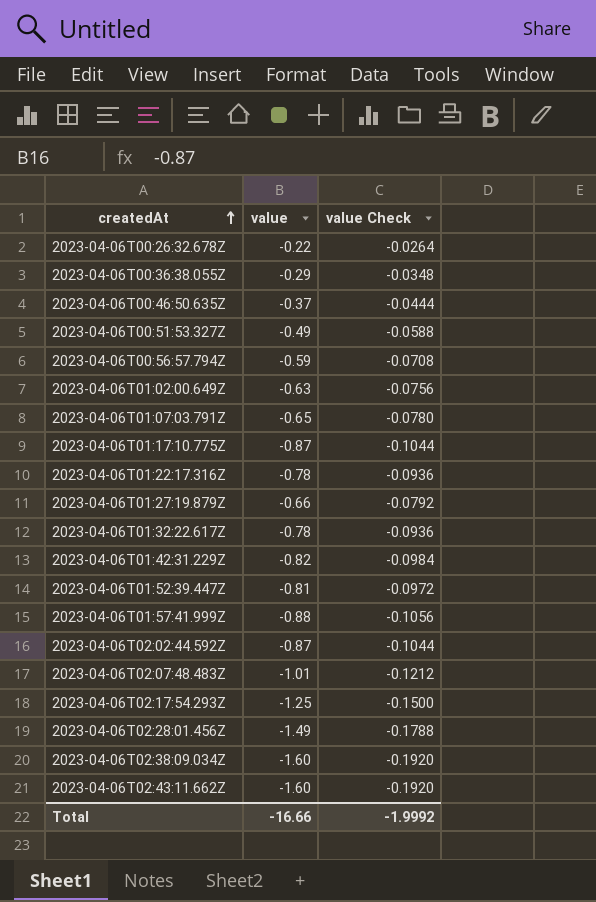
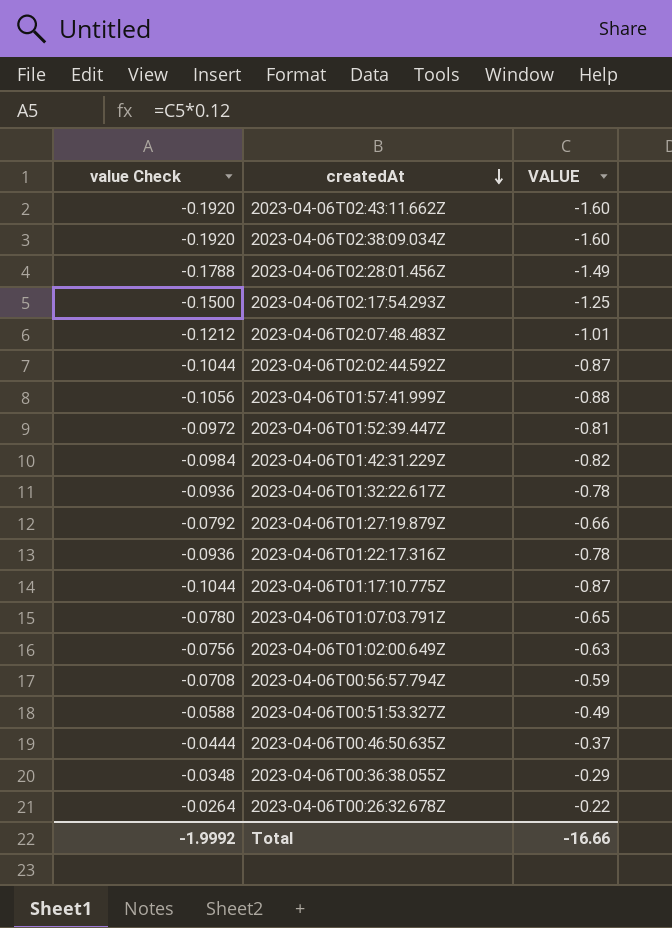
row order: createdAt ascending -> createdAt descending
column value Check | position: 3 -> 1
column name: value -> VALUE

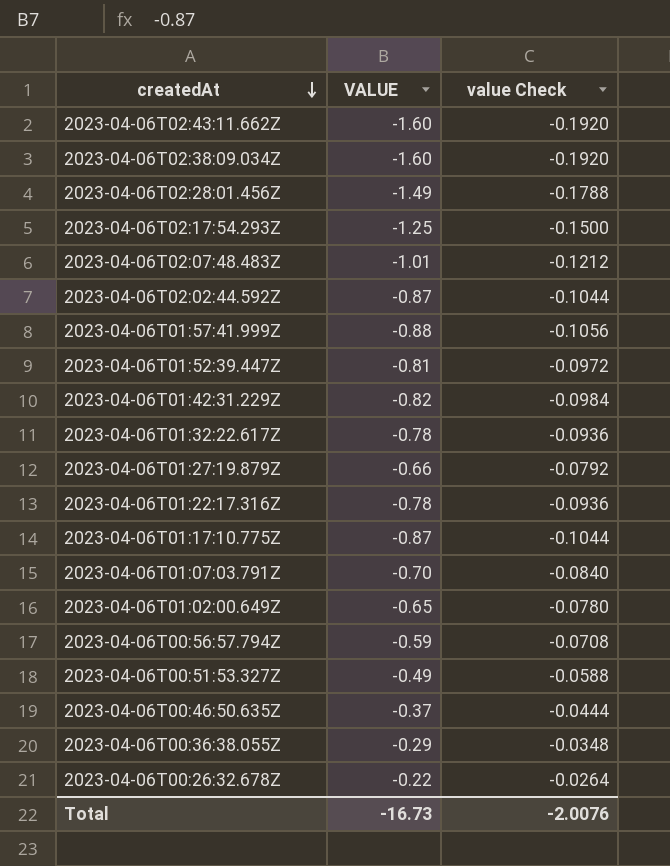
column value Check | position: 1 -> 3
2023-04-06T01:07:03.791Z | VALUE: -0.65 -> -0.70
2023-04-06T01:07:03.791Z | value Check: -0.0780 -> -0.0840
2023-04-06T01:02:00.649Z | VALUE: -0.63 -> -0.65
2023-04-06T01:02:00.649Z | value Check: -0.0756 -> -0.0780
Total | VALUE: -16.66 -> -16.73
Total | value Check: -1.9992 -> -2.0076

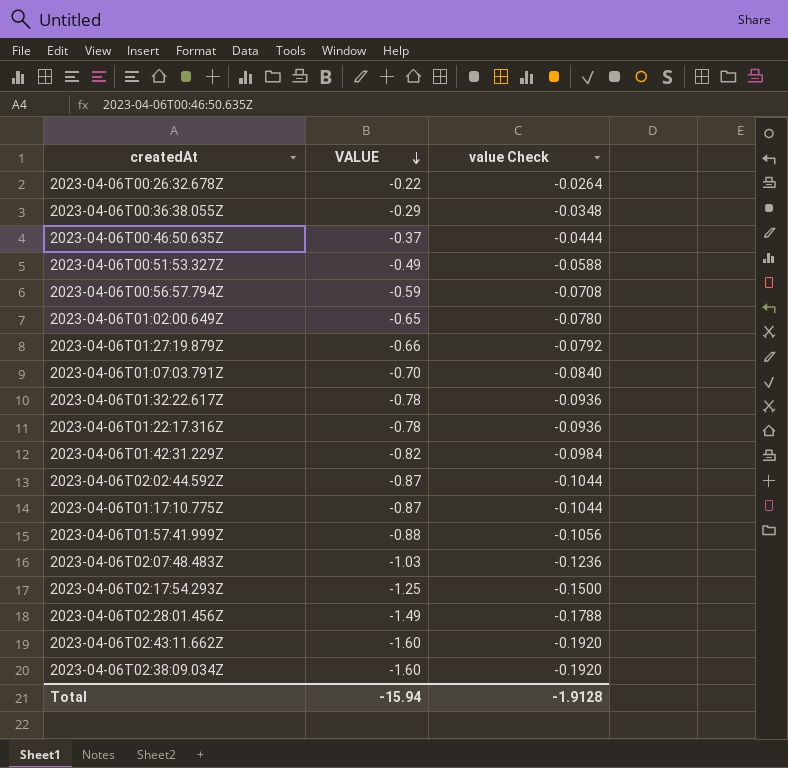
row order: createdAt descending -> VALUE descending
row 2023-04-06T01:52:39.447Z: -0.81 | -0.0972 -> none
2023-04-06T02:07:48.483Z | VALUE: -1.01 -> -1.03
2023-04-06T02:07:48.483Z | value Check: -0.1212 -> -0.1236
Total | VALUE: -16.73 -> -15.94
Total | value Check: -2.0076 -> -1.9128

